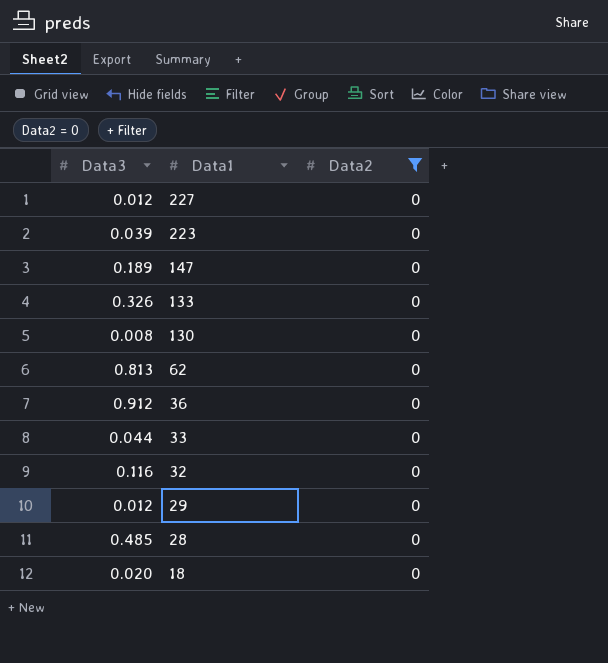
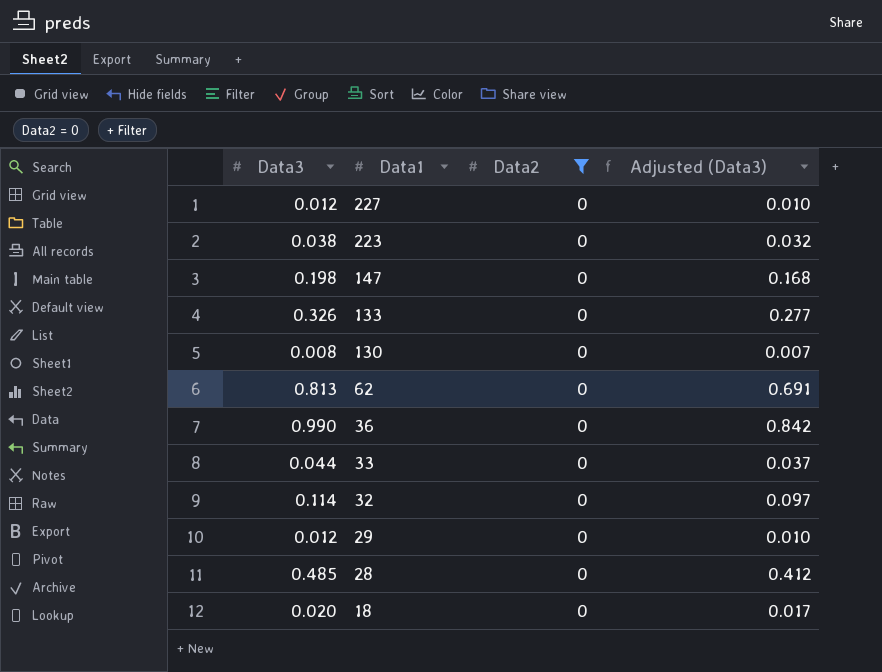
column Adjusted (Data3) | formula: none -> [Data3] * 0.85
223 | Data3: 0.039 -> 0.038
147 | Data3: 0.189 -> 0.198
36 | Data3: 0.912 -> 0.990
32 | Data3: 0.116 -> 0.114

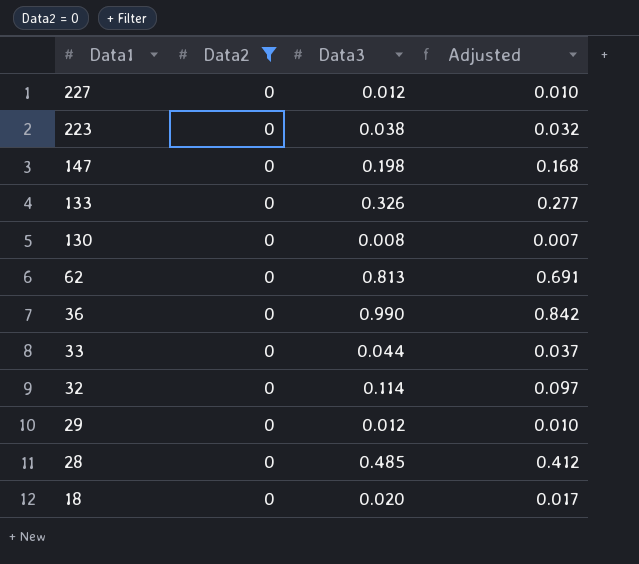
column Data3 | position: 1 -> 3
column name: Adjusted (Data3) -> Adjusted

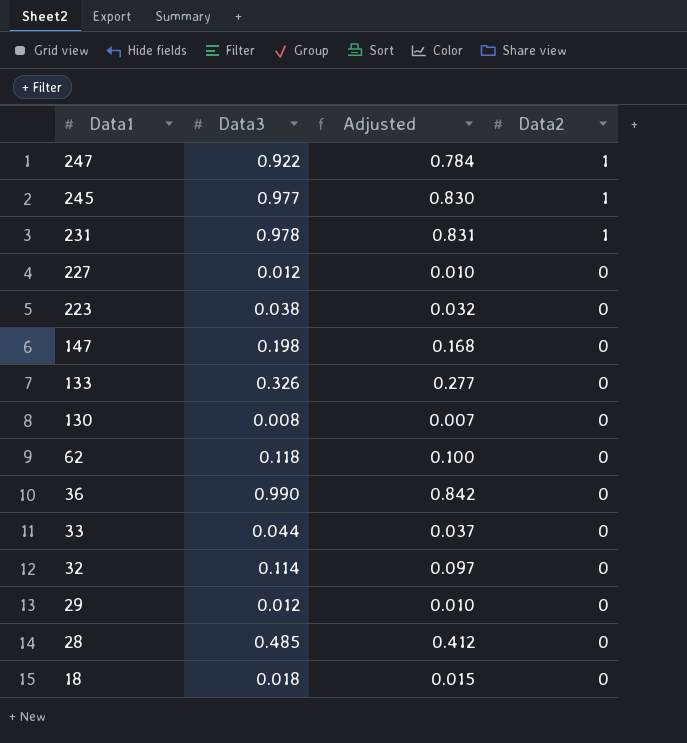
filter: Data2 = 0 -> none
column Data2 | position: 2 -> 4
62 | Data3: 0.813 -> 0.118
62 | Adjusted: 0.691 -> 0.100
18 | Data3: 0.020 -> 0.018
18 | Adjusted: 0.017 -> 0.015

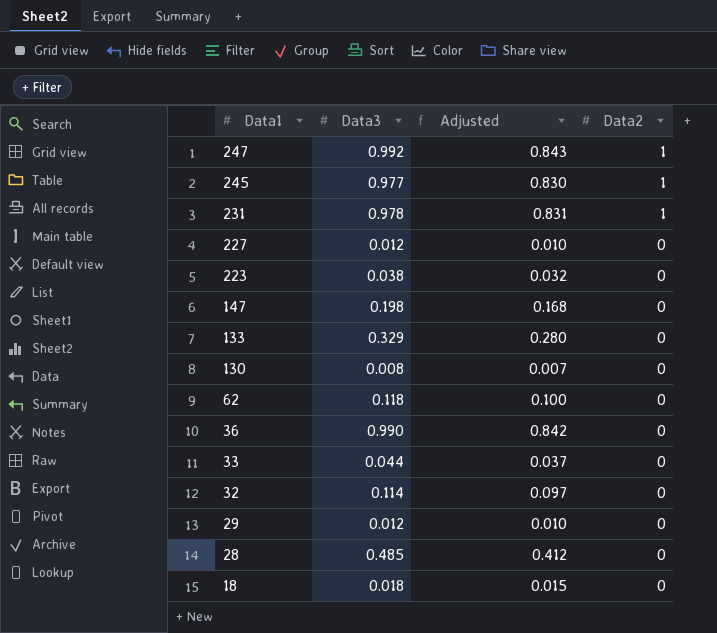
247 | Data3: 0.922 -> 0.992
247 | Adjusted: 0.784 -> 0.843
133 | Data3: 0.326 -> 0.329
133 | Adjusted: 0.277 -> 0.280

